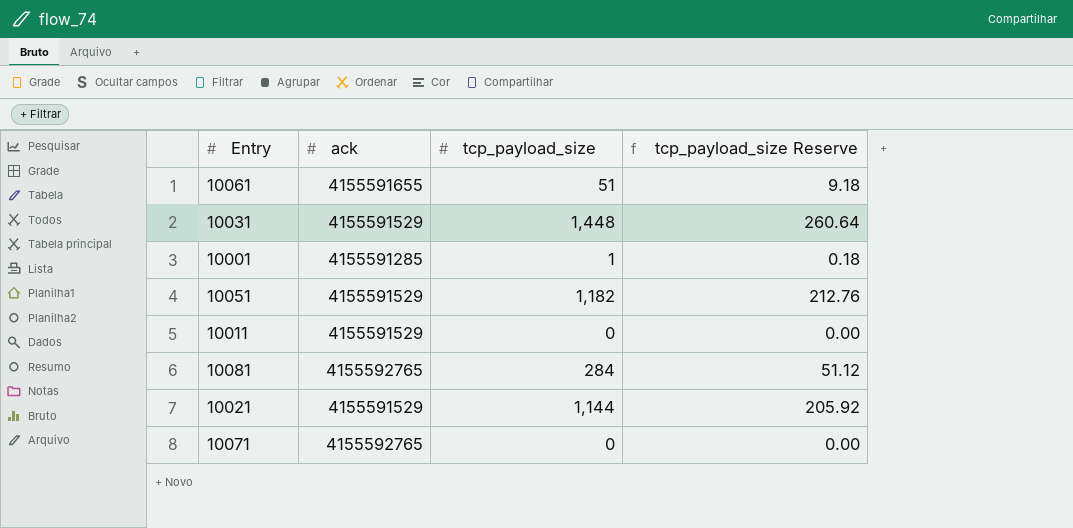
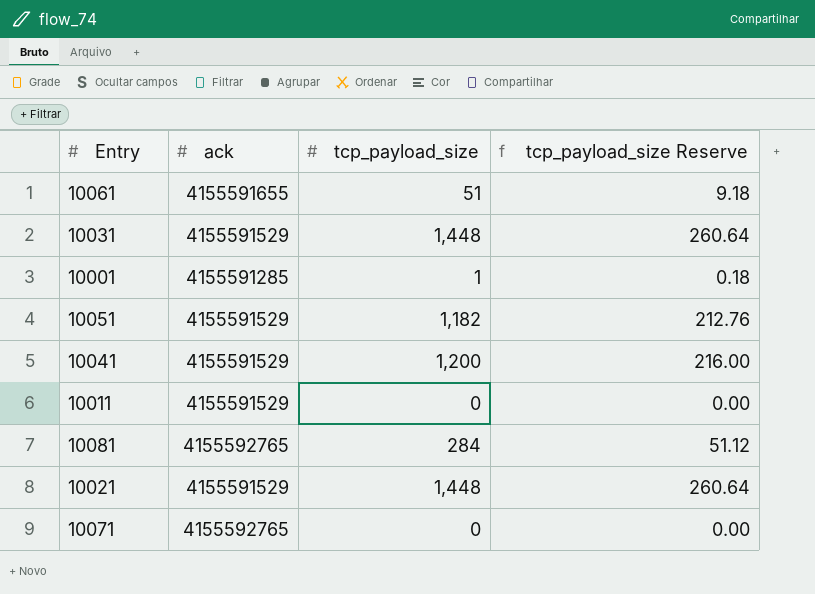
row 10041: none -> 4155591529 | 1,200 | 216.00
10021 | tcp_payload_size: 1,144 -> 1,448
10021 | tcp_payload_size Reserve: 205.92 -> 260.64

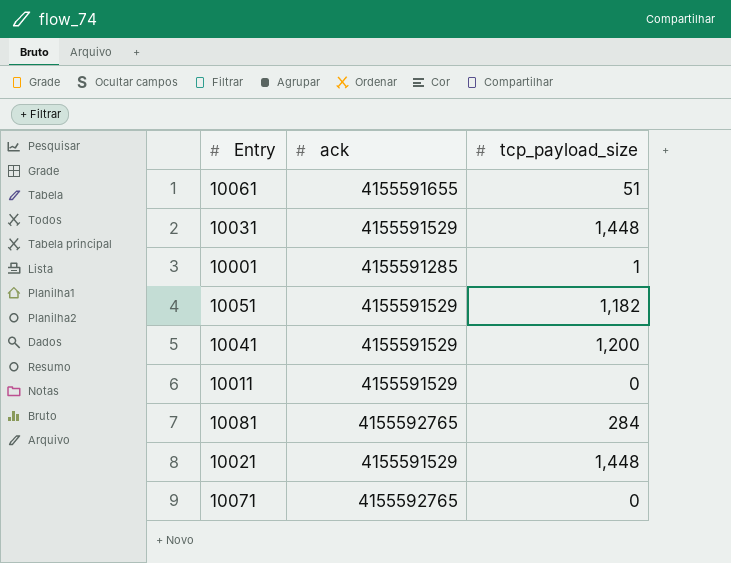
column tcp_payload_size Reserve | formula: [tcp_payload_size] * 0.18 -> none

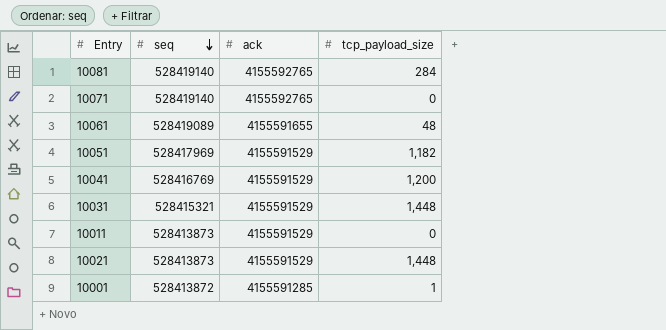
row order: none -> seq descending
column seq | position: none -> 2
10061 | tcp_payload_size: 51 -> 48

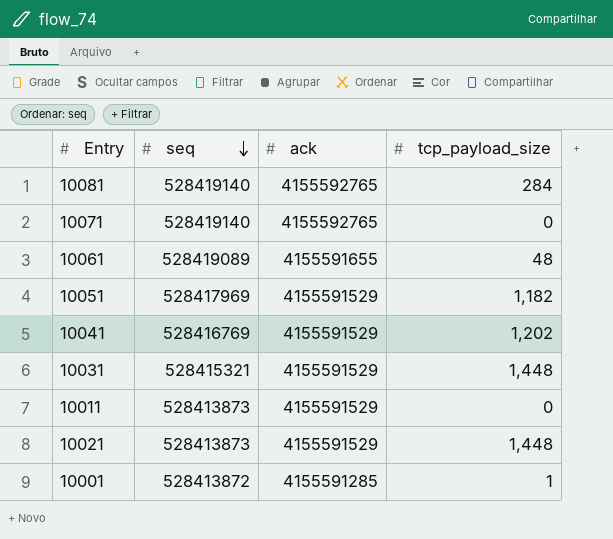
10041 | tcp_payload_size: 1,200 -> 1,202

